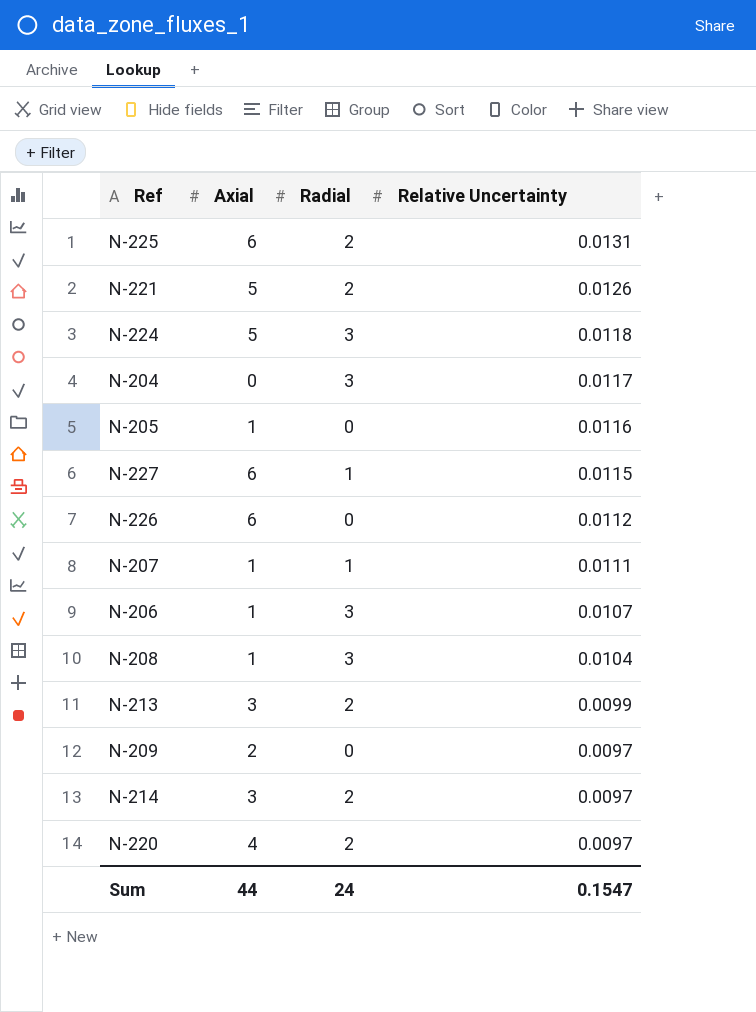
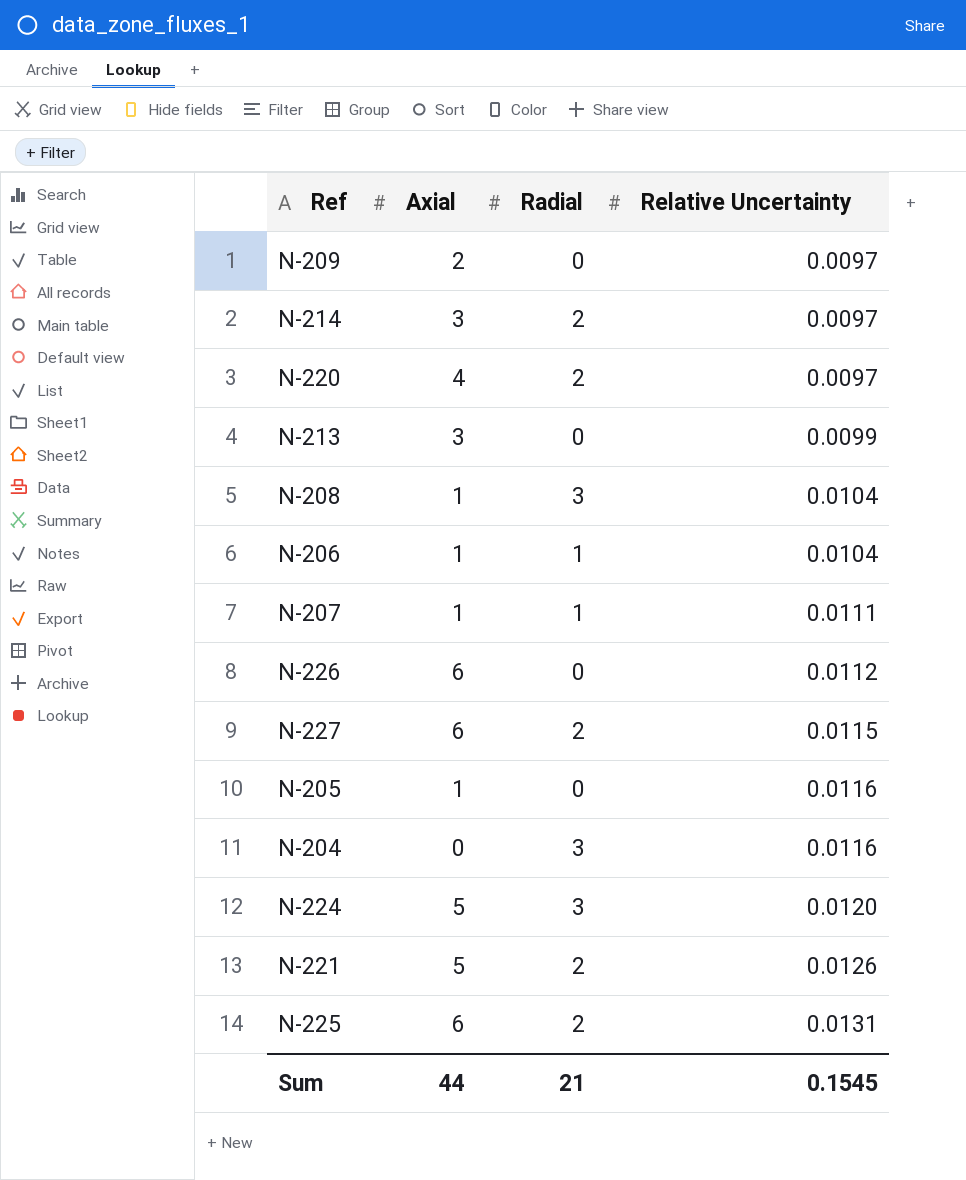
row order: Relative Uncertainty descending -> Relative Uncertainty ascending
N-213 | Radial: 2 -> 0
N-206 | Radial: 3 -> 1
N-206 | Relative Uncertainty: 0.0107 -> 0.0104
N-227 | Radial: 1 -> 2
N-204 | Relative Uncertainty: 0.0117 -> 0.0116
N-224 | Relative Uncertainty: 0.0118 -> 0.0120
Sum | Radial: 24 -> 21
Sum | Relative Uncertainty: 0.1547 -> 0.1545

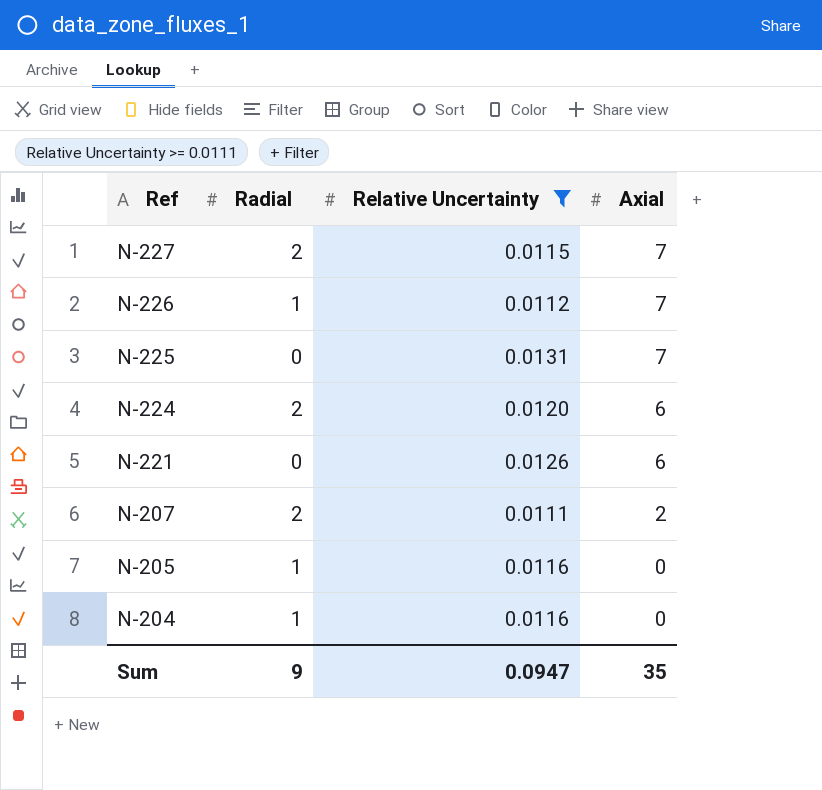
filter: none -> Relative Uncertainty >= 0.0111
row order: Relative Uncertainty ascending -> Ref descending
column Axial | position: 2 -> 4
N-227 | Axial: 6 -> 7
N-226 | Radial: 0 -> 1
N-226 | Axial: 6 -> 7
N-225 | Radial: 2 -> 0
N-225 | Axial: 6 -> 7
N-224 | Radial: 3 -> 2
N-224 | Axial: 5 -> 6
N-221 | Radial: 2 -> 0
N-221 | Axial: 5 -> 6
N-207 | Radial: 1 -> 2
N-207 | Axial: 1 -> 2
N-205 | Radial: 0 -> 1
N-205 | Axial: 1 -> 0
N-204 | Radial: 3 -> 1
Sum | Radial: 21 -> 9
Sum | Relative Uncertainty: 0.1545 -> 0.0947
Sum | Axial: 44 -> 35

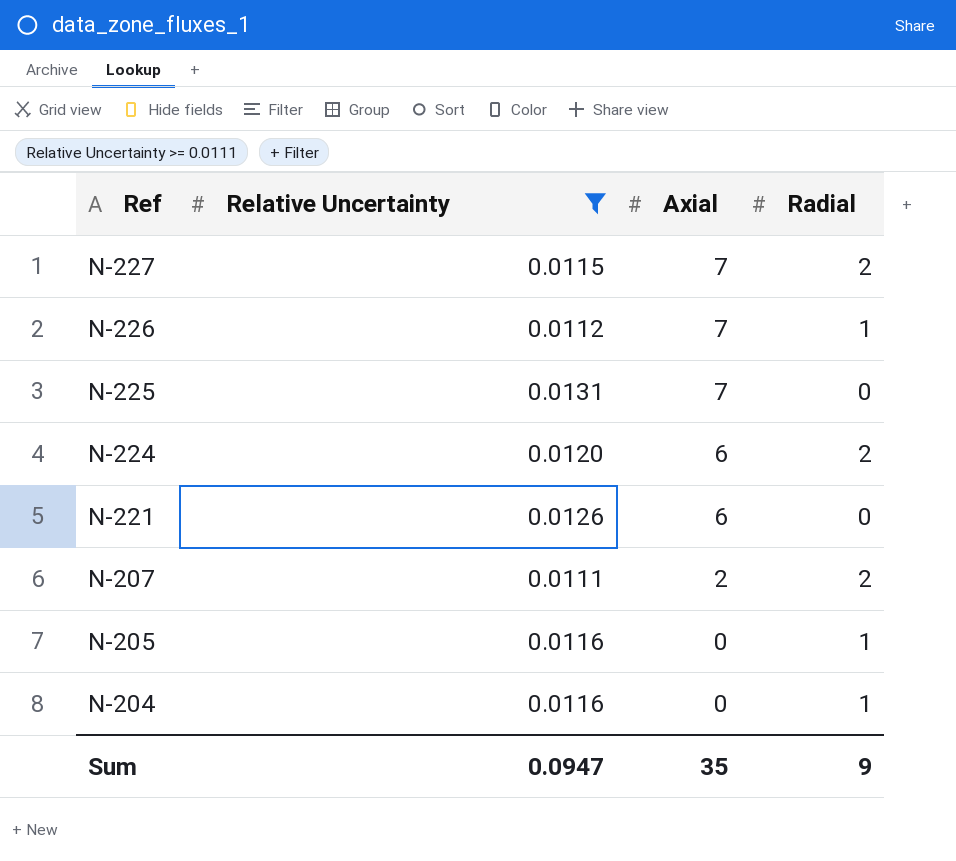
column Radial | position: 2 -> 4

